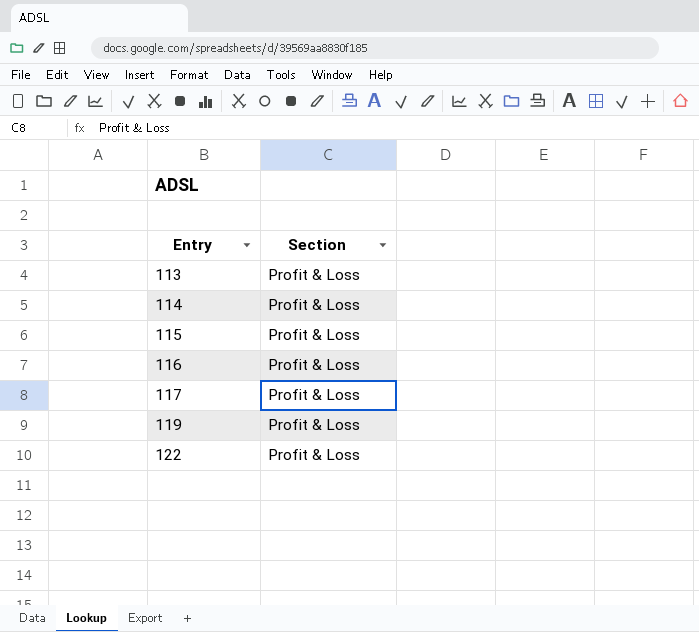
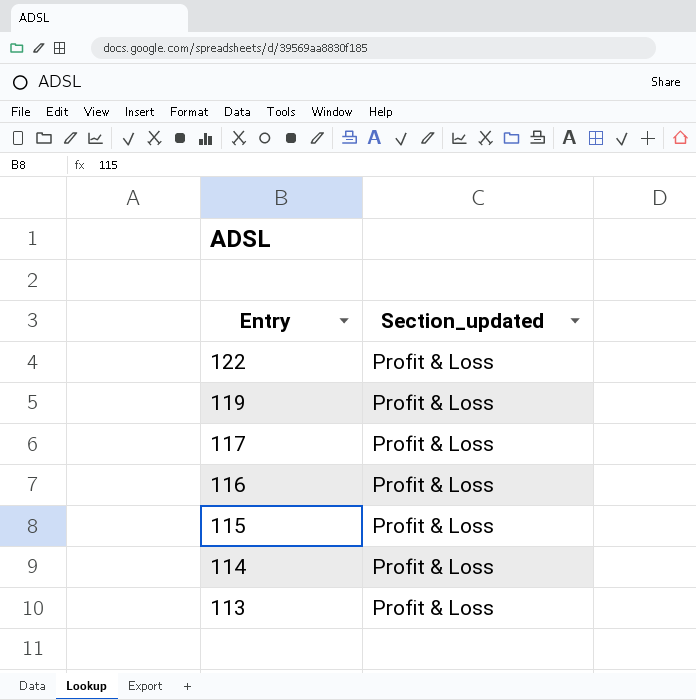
row order: Entry ascending -> Entry descending
column name: Section -> Section_updated

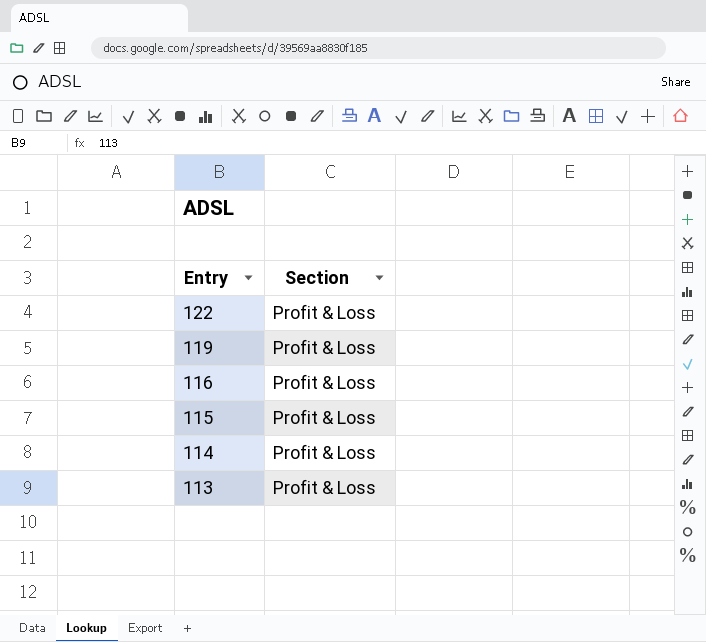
column name: Section_updated -> Section
row 117: Profit & Loss -> none

